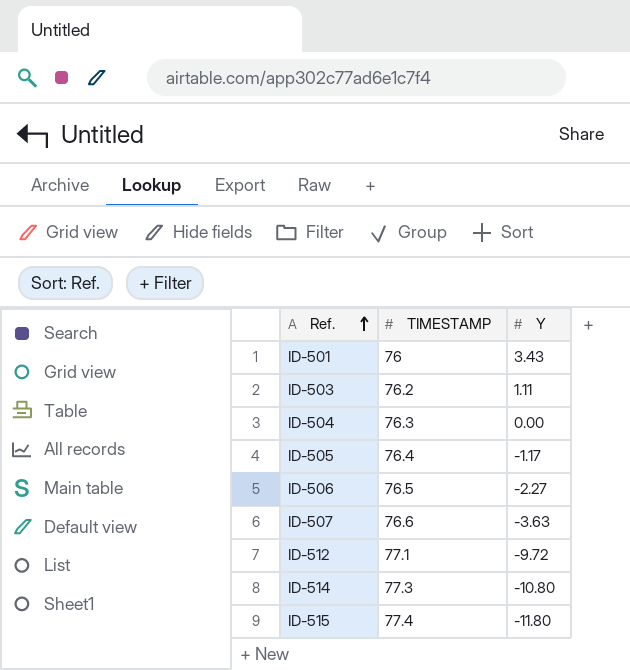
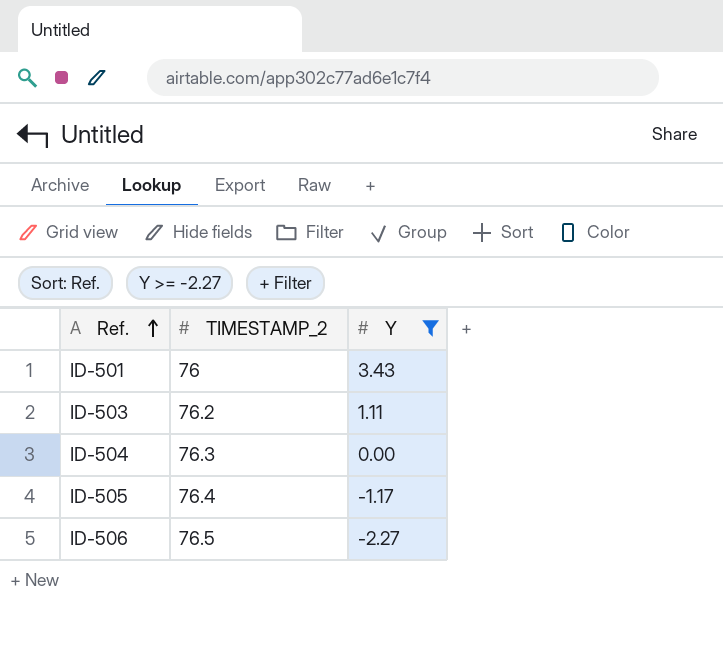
filter: none -> Y >= -2.27
column name: TIMESTAMP -> TIMESTAMP_2

